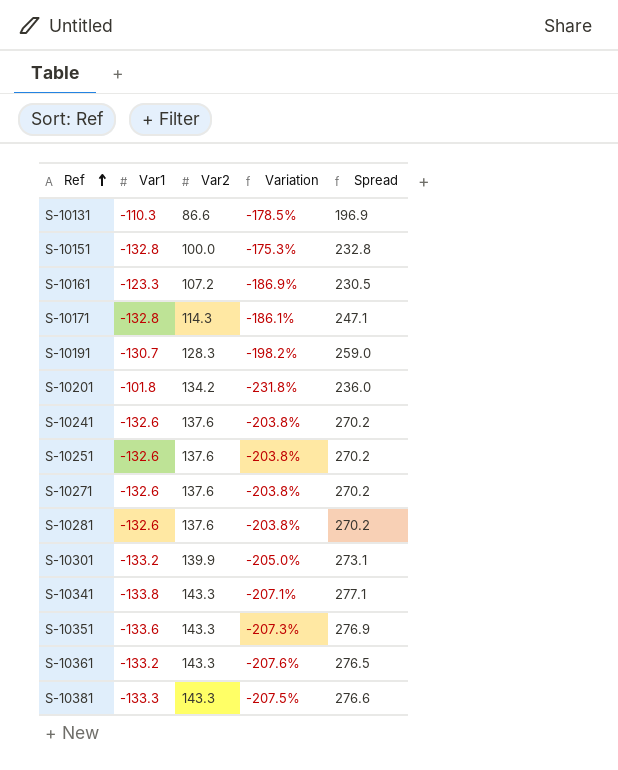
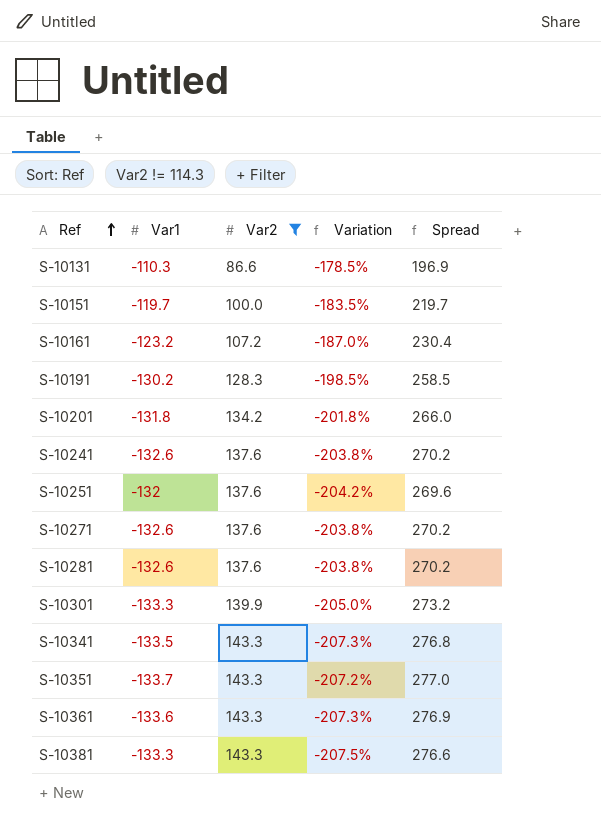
filter: none -> Var2 != 114.3
S-10151 | Var1: -132.8 -> -119.7
S-10151 | Variation: -175.3% -> -183.5%
S-10151 | Spread: 232.8 -> 219.7
S-10161 | Var1: -123.3 -> -123.2
S-10161 | Variation: -186.9% -> -187.0%
S-10161 | Spread: 230.5 -> 230.4
S-10191 | Var1: -130.7 -> -130.2
S-10191 | Variation: -198.2% -> -198.5%
S-10191 | Spread: 259.0 -> 258.5
S-10201 | Var1: -101.8 -> -131.8
S-10201 | Variation: -231.8% -> -201.8%
S-10201 | Spread: 236.0 -> 266.0
S-10251 | Var1: -132.6 -> -132
S-10251 | Variation: -203.8% -> -204.2%
S-10251 | Spread: 270.2 -> 269.6
S-10301 | Var1: -133.2 -> -133.3
S-10301 | Spread: 273.1 -> 273.2
S-10341 | Var1: -133.8 -> -133.5
S-10341 | Variation: -207.1% -> -207.3%
S-10341 | Spread: 277.1 -> 276.8
S-10351 | Var1: -133.6 -> -133.7
S-10351 | Variation: -207.3% -> -207.2%
S-10351 | Spread: 276.9 -> 277.0
S-10361 | Var1: -133.2 -> -133.6
S-10361 | Variation: -207.6% -> -207.3%
S-10361 | Spread: 276.5 -> 276.9

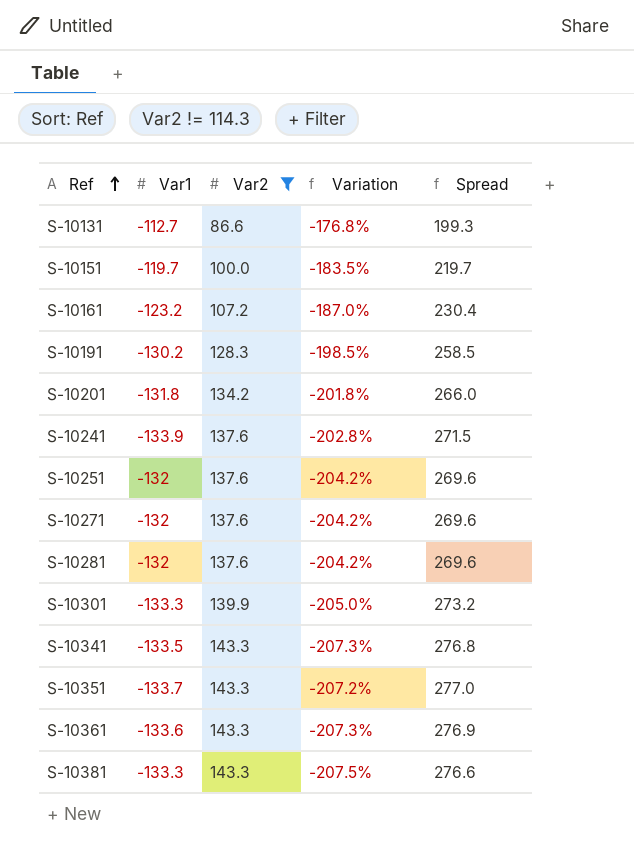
S-10131 | Var1: -110.3 -> -112.7
S-10131 | Variation: -178.5% -> -176.8%
S-10131 | Spread: 196.9 -> 199.3
S-10241 | Var1: -132.6 -> -133.9
S-10241 | Variation: -203.8% -> -202.8%
S-10241 | Spread: 270.2 -> 271.5
S-10271 | Var1: -132.6 -> -132
S-10271 | Variation: -203.8% -> -204.2%
S-10271 | Spread: 270.2 -> 269.6
S-10281 | Var1: -132.6 -> -132
S-10281 | Variation: -203.8% -> -204.2%
S-10281 | Spread: 270.2 -> 269.6

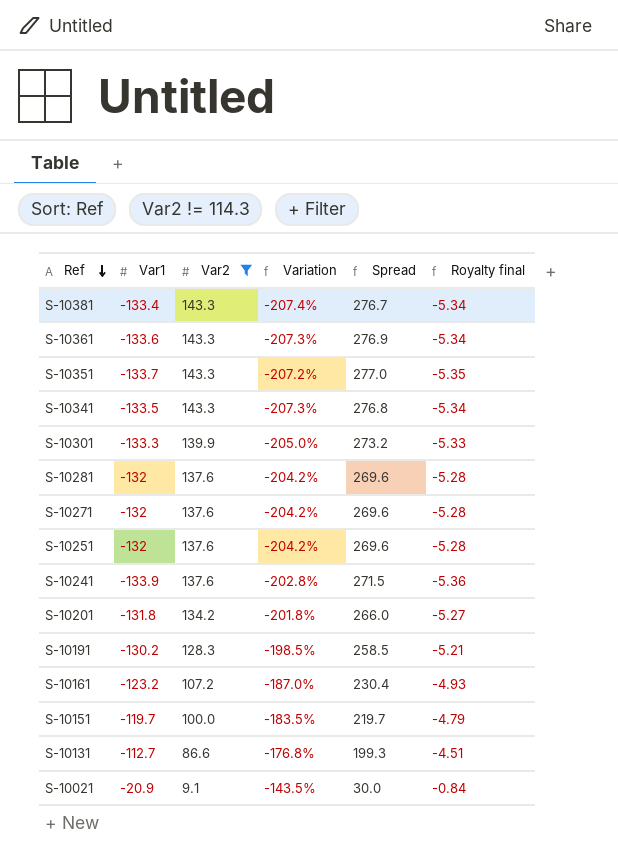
row order: Ref ascending -> Ref descending
column Royalty final | formula: none -> [Var1] * 0.04
S-10381 | Var1: -133.3 -> -133.4
S-10381 | Variation: -207.5% -> -207.4%
S-10381 | Spread: 276.6 -> 276.7
row S-10021: none -> -20.9 | 9.1 | -143.5% | 30.0 | -0.84

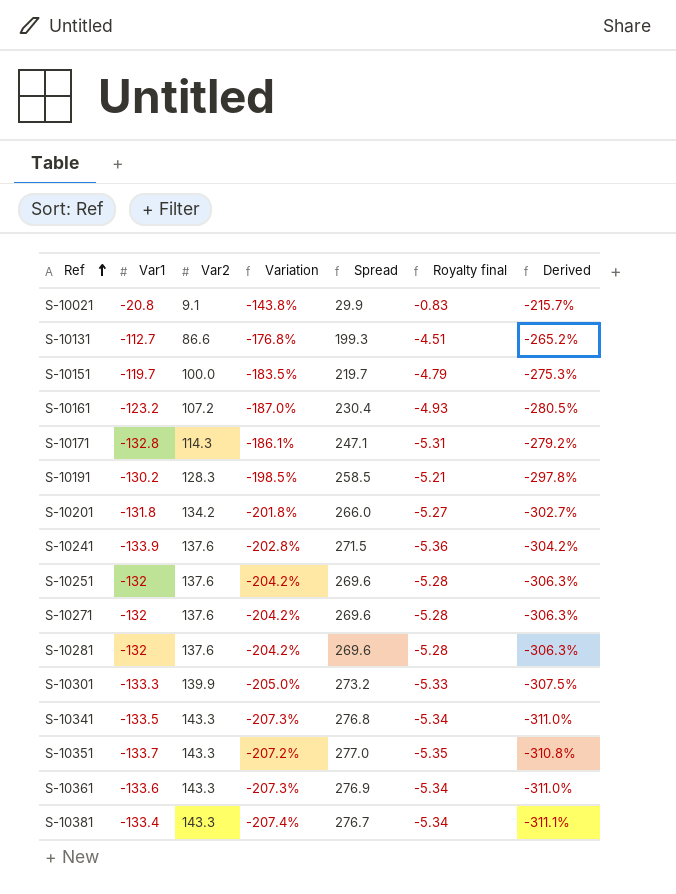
filter: Var2 != 114.3 -> none
row order: Ref descending -> Ref ascending
column Derived | formula: none -> [Variation] * 1.5
S-10021 | Var1: -20.9 -> -20.8
S-10021 | Variation: -143.5% -> -143.8%
S-10021 | Spread: 30.0 -> 29.9
S-10021 | Royalty final: -0.84 -> -0.83

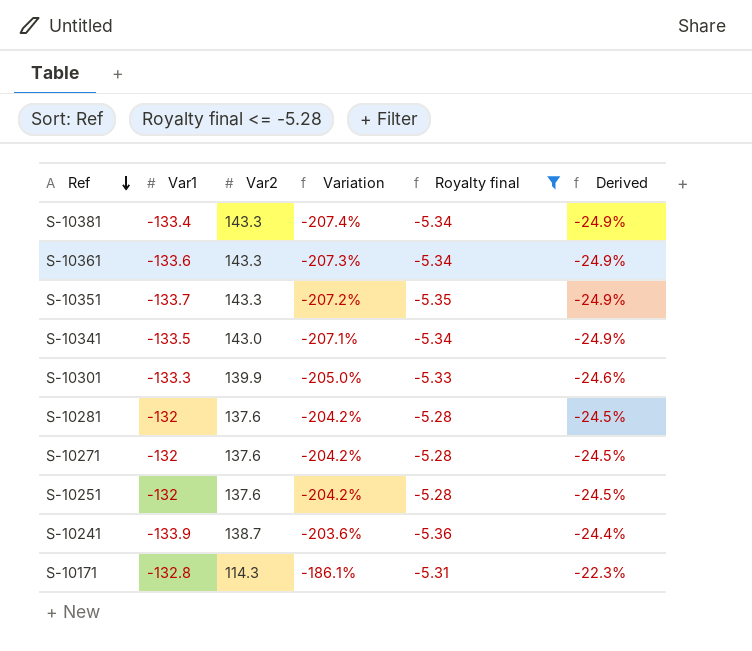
filter: none -> Royalty final <= -5.28
row order: Ref ascending -> Ref descending
column Spread | formula: [Var2] - [Var1] -> none
column Derived | formula: [Variation] * 1.5 -> [Variation] * 0.12
S-10341 | Var2: 143.3 -> 143.0
S-10341 | Variation: -207.3% -> -207.1%
S-10241 | Var2: 137.6 -> 138.7
S-10241 | Variation: -202.8% -> -203.6%

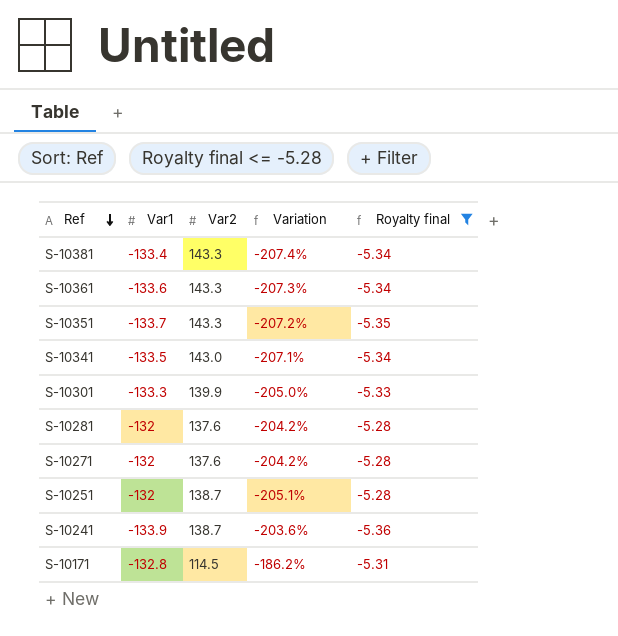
column Derived | formula: [Variation] * 0.12 -> none
S-10251 | Var2: 137.6 -> 138.7
S-10251 | Variation: -204.2% -> -205.1%
S-10171 | Var2: 114.3 -> 114.5
S-10171 | Variation: -186.1% -> -186.2%

